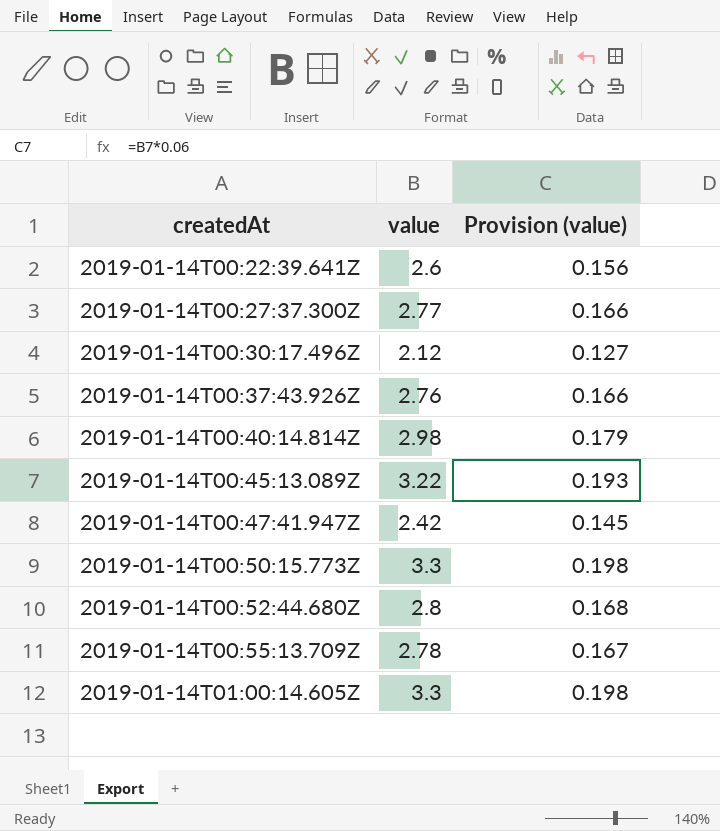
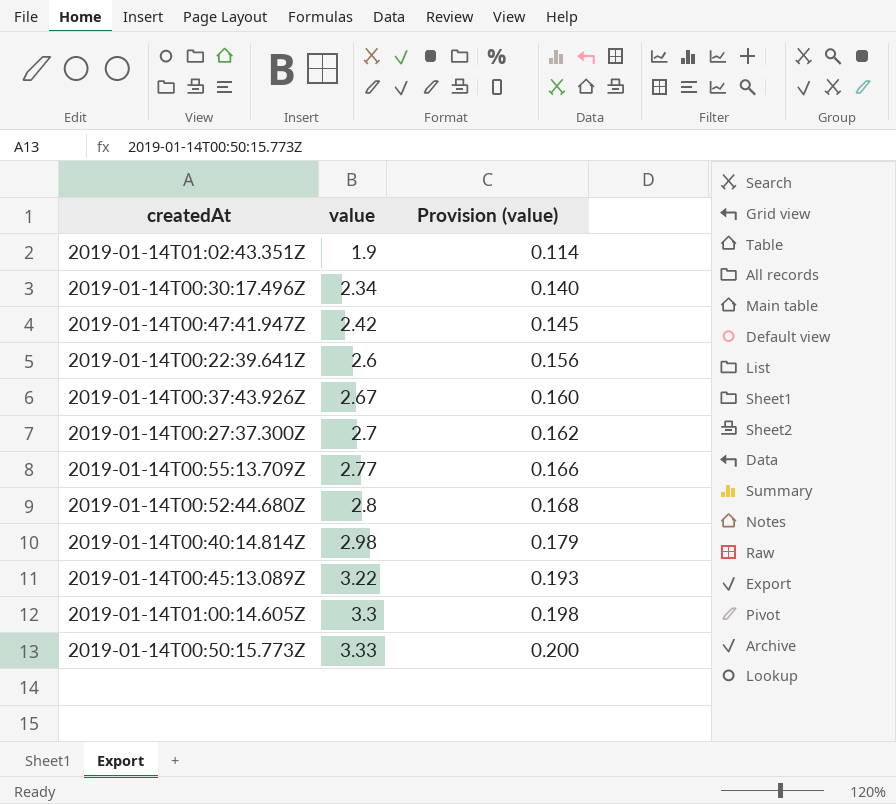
row order: createdAt ascending -> value ascending
row 2019-01-14T01:02:43.351Z: none -> 1.9 | 0.114
2019-01-14T00:30:17.496Z | value: 2.12 -> 2.34
2019-01-14T00:30:17.496Z | Provision (value): 0.127 -> 0.140
2019-01-14T00:37:43.926Z | value: 2.76 -> 2.67
2019-01-14T00:37:43.926Z | Provision (value): 0.166 -> 0.160
2019-01-14T00:27:37.300Z | value: 2.77 -> 2.7
2019-01-14T00:27:37.300Z | Provision (value): 0.166 -> 0.162
2019-01-14T00:55:13.709Z | value: 2.78 -> 2.77
2019-01-14T00:55:13.709Z | Provision (value): 0.167 -> 0.166
2019-01-14T00:50:15.773Z | value: 3.3 -> 3.33
2019-01-14T00:50:15.773Z | Provision (value): 0.198 -> 0.200

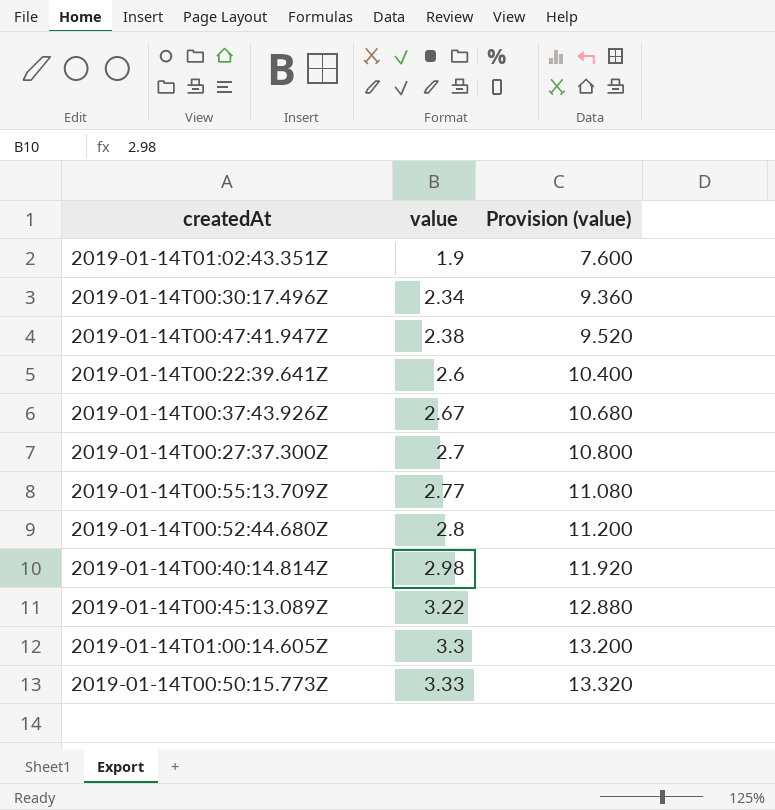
column Provision (value) | formula: [value] * 0.06 -> [value] * 4
2019-01-14T00:47:41.947Z | value: 2.42 -> 2.38

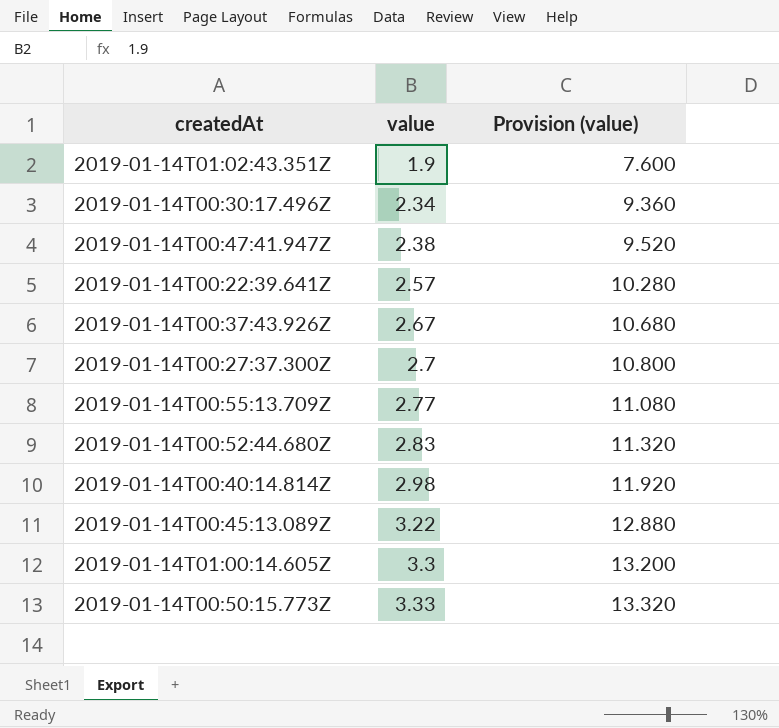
2019-01-14T00:22:39.641Z | value: 2.6 -> 2.57
2019-01-14T00:22:39.641Z | Provision (value): 10.400 -> 10.280
2019-01-14T00:52:44.680Z | value: 2.8 -> 2.83
2019-01-14T00:52:44.680Z | Provision (value): 11.200 -> 11.320

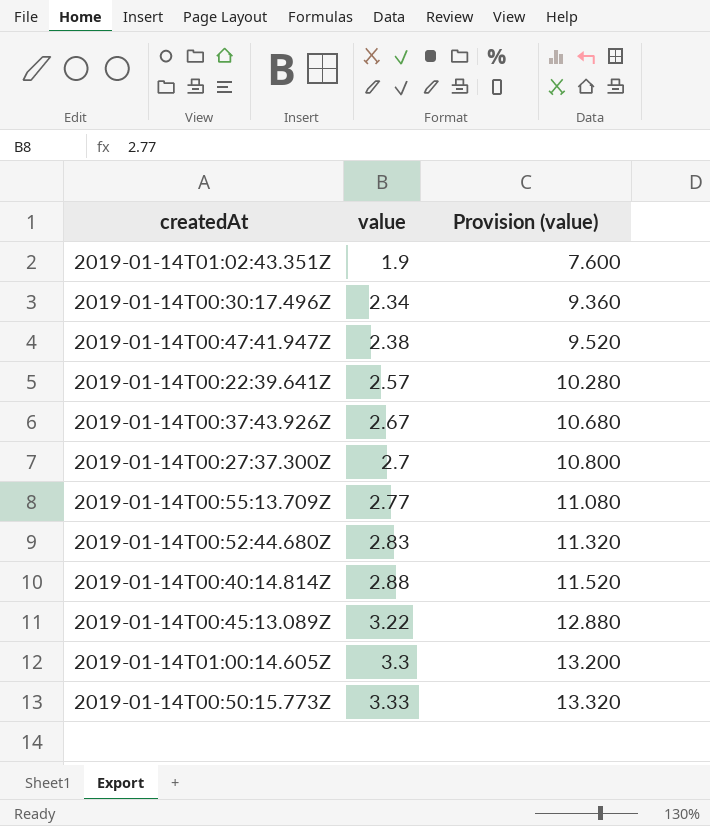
2019-01-14T00:40:14.814Z | value: 2.98 -> 2.88
2019-01-14T00:40:14.814Z | Provision (value): 11.920 -> 11.520

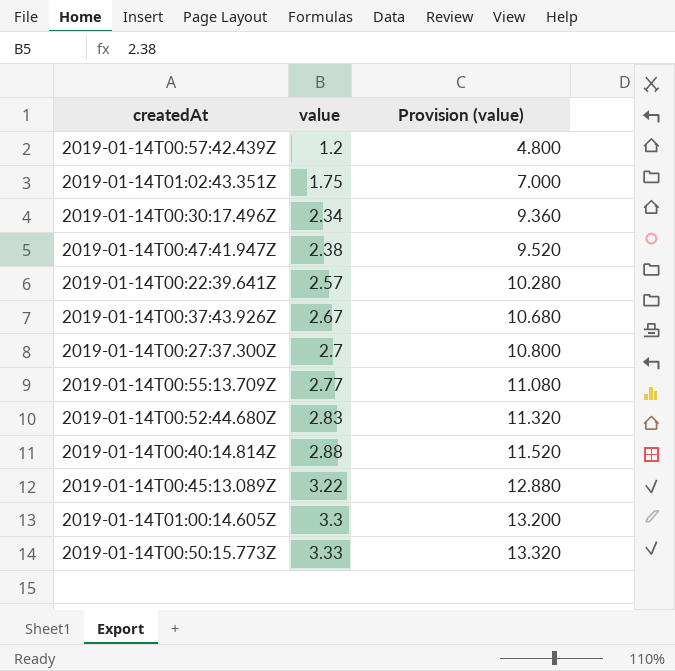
row 2019-01-14T00:57:42.439Z: none -> 1.2 | 4.800
2019-01-14T01:02:43.351Z | value: 1.9 -> 1.75
2019-01-14T01:02:43.351Z | Provision (value): 7.600 -> 7.000

